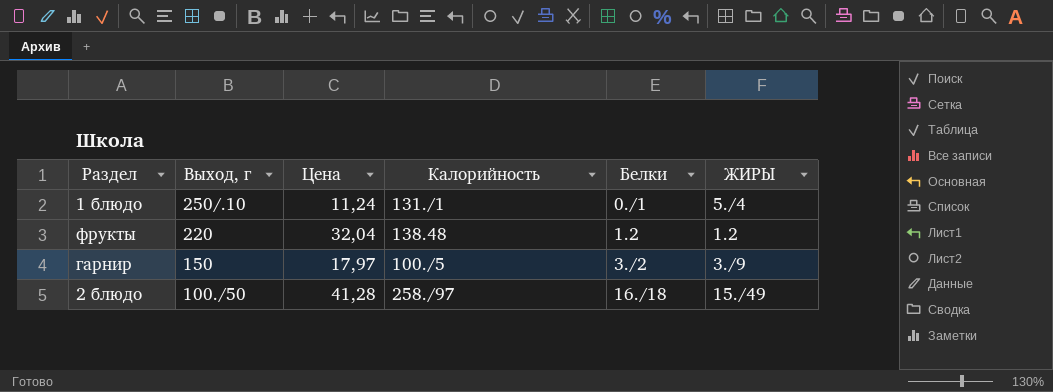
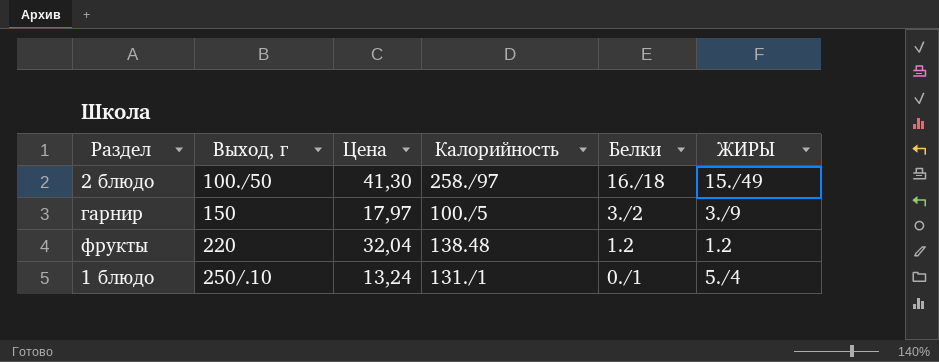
row order: Выход, г descending -> Выход, г ascending
2 блюдо | Цена: 41,28 -> 41,30
1 блюдо | Цена: 11,24 -> 13,24

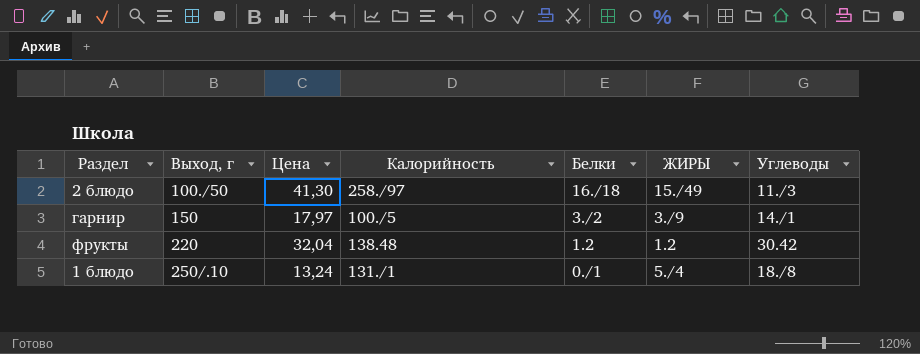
column Углеводы | position: none -> 7

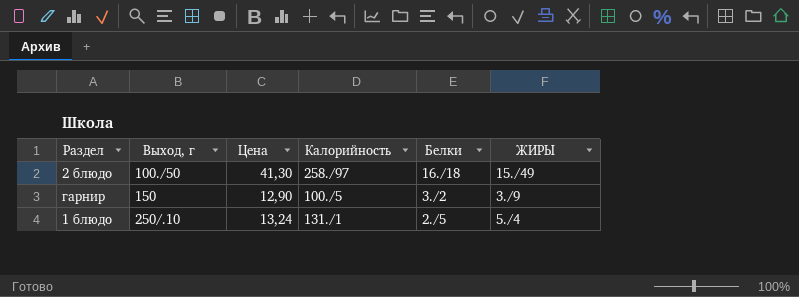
column Углеводы | position: 7 -> none
row фрукты: 220 | 32,04 | 138.48 | 1.2 | 1.2 | 30.42 -> none
гарнир | Цена: 17,97 -> 12,90
1 блюдо | Белки: 0./1 -> 2./5

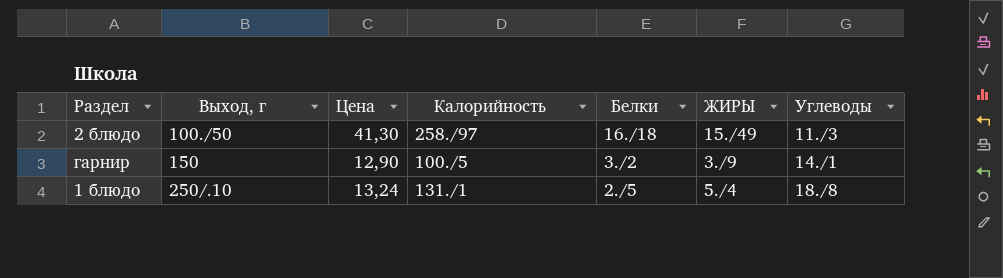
column Углеводы | position: none -> 7

